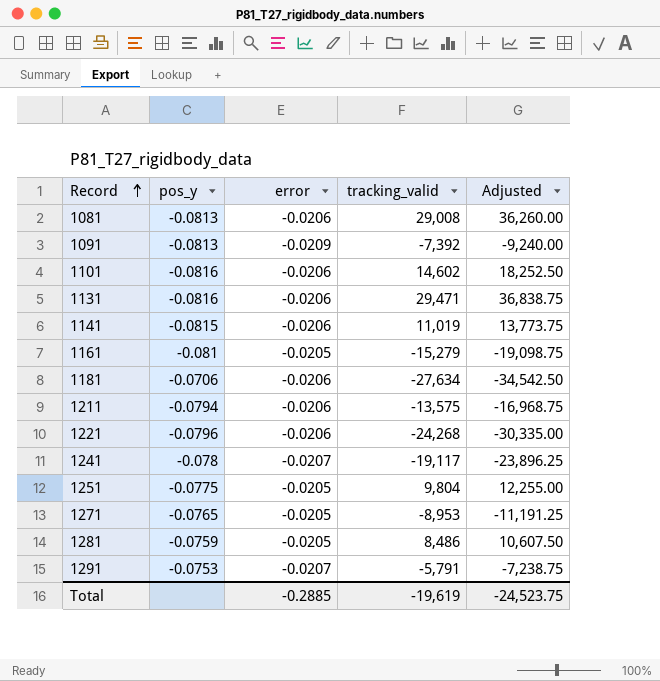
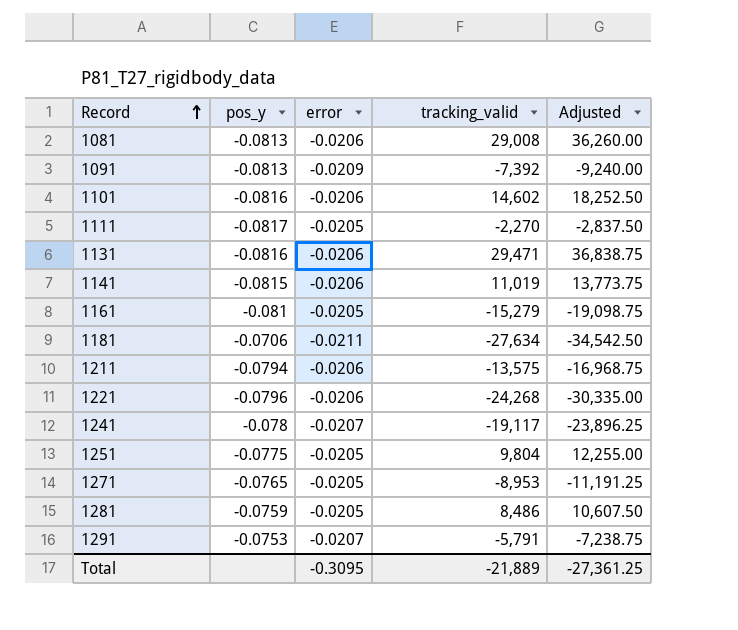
row 1111: none -> -0.0817 | -0.0205 | -2,270 | -2,837.50
1181 | error: -0.0206 -> -0.0211
Total | error: -0.2885 -> -0.3095
Total | tracking_valid: -19,619 -> -21,889
Total | Adjusted: -24,523.75 -> -27,361.25

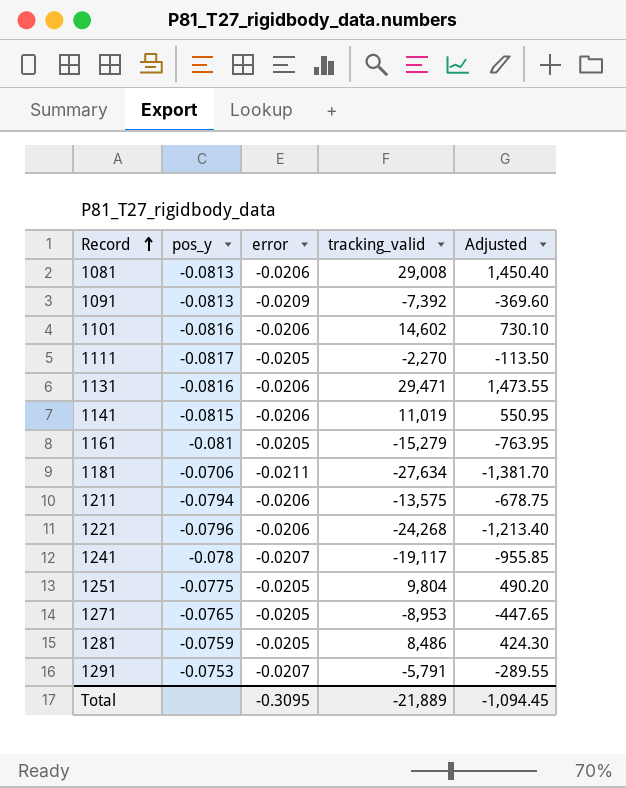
column Adjusted | formula: [tracking_valid] * 1.25 -> [tracking_valid] * 0.05
Total | Adjusted: -27,361.25 -> -1,094.45

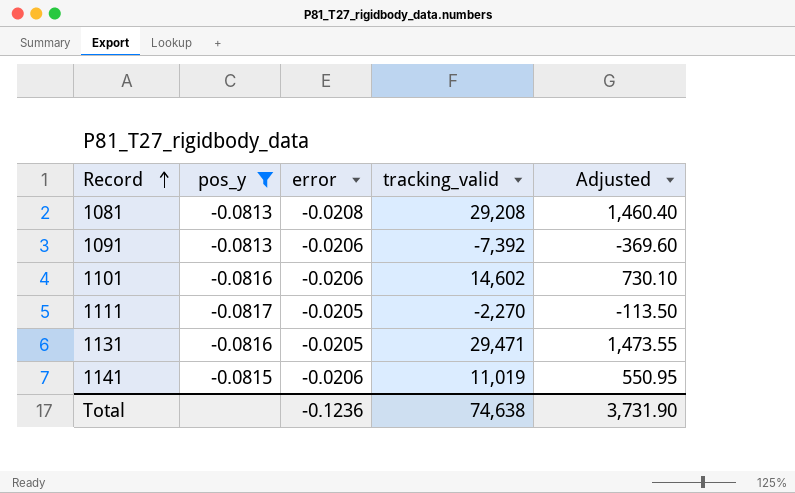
filter: none -> pos_y <= -0.0813
1081 | error: -0.0206 -> -0.0208
1081 | tracking_valid: 29,008 -> 29,208
1081 | Adjusted: 1,450.40 -> 1,460.40
1091 | error: -0.0209 -> -0.0206
1131 | error: -0.0206 -> -0.0205
Total | error: -0.3095 -> -0.1236
Total | tracking_valid: -21,889 -> 74,638
Total | Adjusted: -1,094.45 -> 3,731.90

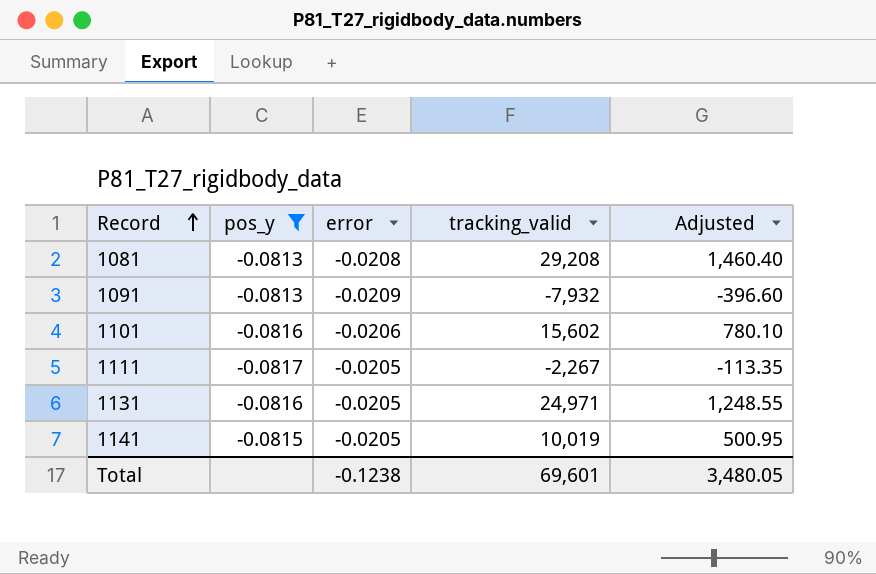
1091 | error: -0.0206 -> -0.0209
1091 | tracking_valid: -7,392 -> -7,932
1091 | Adjusted: -369.60 -> -396.60
1101 | tracking_valid: 14,602 -> 15,602
1101 | Adjusted: 730.10 -> 780.10
1111 | tracking_valid: -2,270 -> -2,267
1111 | Adjusted: -113.50 -> -113.35
1131 | tracking_valid: 29,471 -> 24,971
1131 | Adjusted: 1,473.55 -> 1,248.55
1141 | error: -0.0206 -> -0.0205
1141 | tracking_valid: 11,019 -> 10,019
1141 | Adjusted: 550.95 -> 500.95
Total | error: -0.1236 -> -0.1238
Total | tracking_valid: 74,638 -> 69,601
Total | Adjusted: 3,731.90 -> 3,480.05

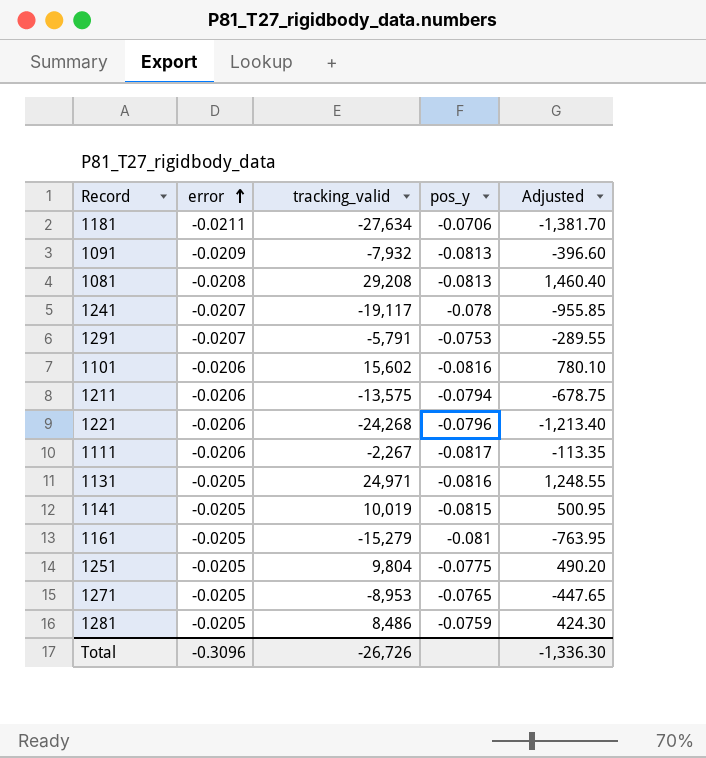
filter: pos_y <= -0.0813 -> none
row order: Record ascending -> error ascending
column pos_y | position: 2 -> 4
1111 | error: -0.0205 -> -0.0206
Total | error: -0.1238 -> -0.3096
Total | tracking_valid: 69,601 -> -26,726
Total | Adjusted: 3,480.05 -> -1,336.30

